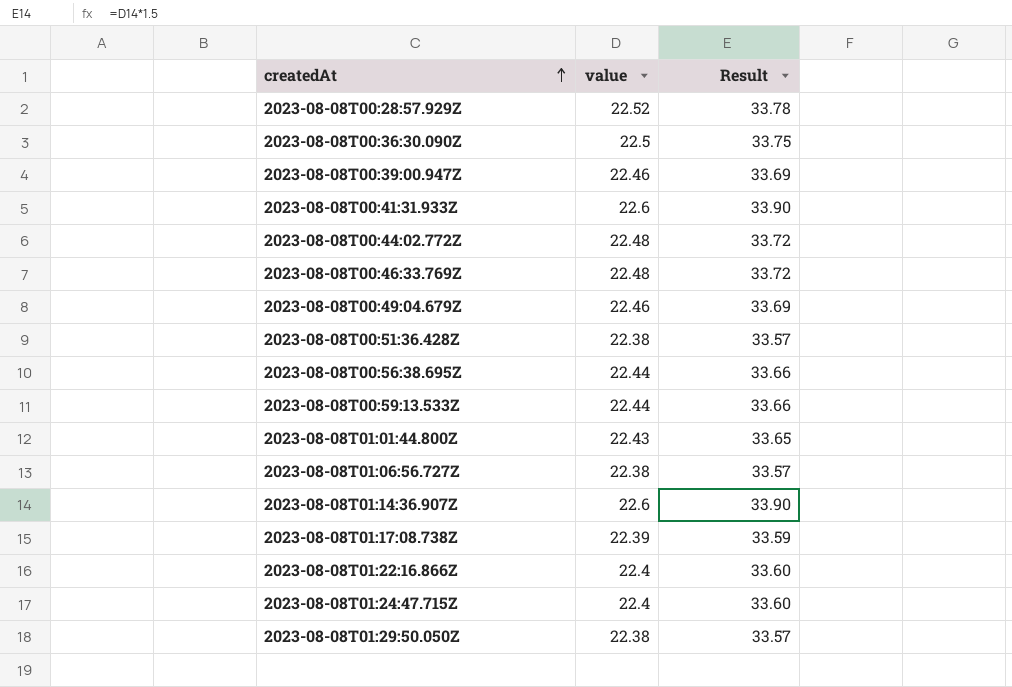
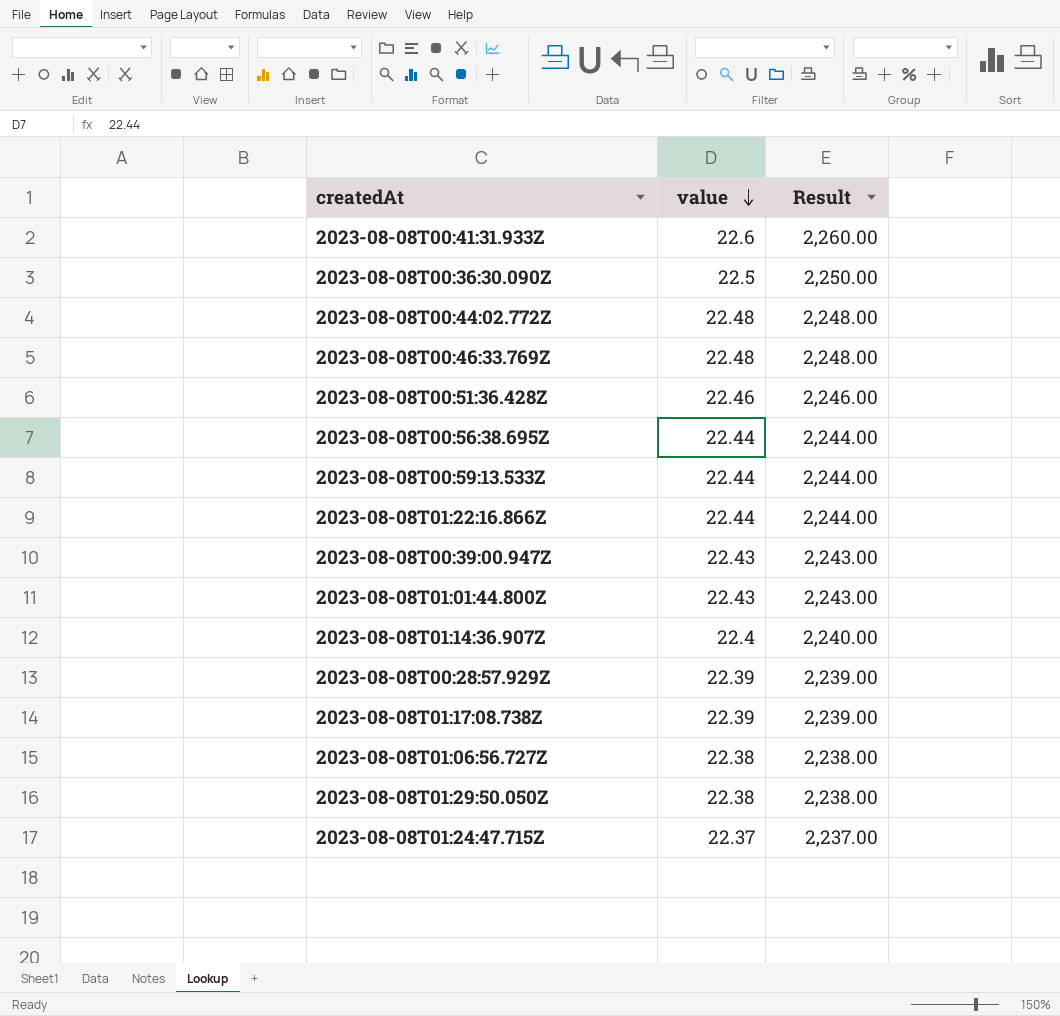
row order: createdAt ascending -> value descending
column Result | formula: [value] * 1.5 -> [value] * 100
row 2023-08-08T00:49:04.679Z: 22.46 | 33.69 -> none
2023-08-08T00:51:36.428Z | value: 22.38 -> 22.46
2023-08-08T01:22:16.866Z | value: 22.4 -> 22.44
2023-08-08T00:39:00.947Z | value: 22.46 -> 22.43
2023-08-08T01:14:36.907Z | value: 22.6 -> 22.4
2023-08-08T00:28:57.929Z | value: 22.52 -> 22.39
2023-08-08T01:24:47.715Z | value: 22.4 -> 22.37

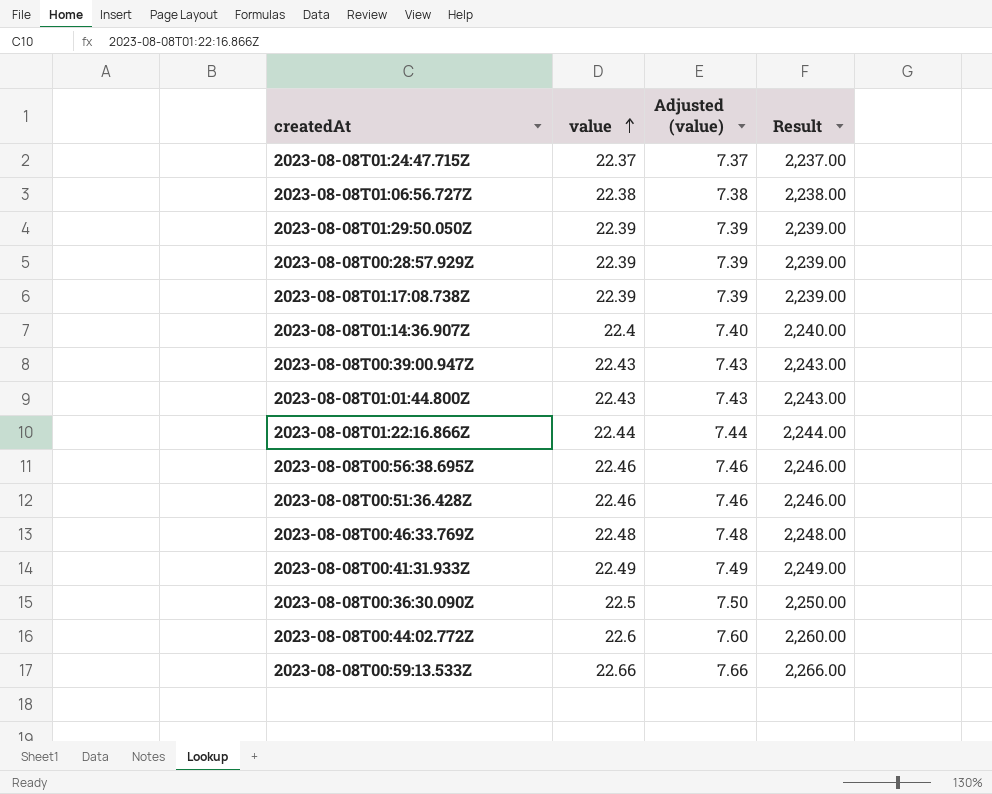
row order: value descending -> value ascending
column Adjusted (value) | formula: none -> [value] - 15
2023-08-08T01:29:50.050Z | value: 22.38 -> 22.39
2023-08-08T01:29:50.050Z | Result: 2,238.00 -> 2,239.00
2023-08-08T00:56:38.695Z | value: 22.44 -> 22.46
2023-08-08T00:56:38.695Z | Result: 2,244.00 -> 2,246.00
2023-08-08T00:41:31.933Z | value: 22.6 -> 22.49
2023-08-08T00:41:31.933Z | Result: 2,260.00 -> 2,249.00
2023-08-08T00:44:02.772Z | value: 22.48 -> 22.6
2023-08-08T00:44:02.772Z | Result: 2,248.00 -> 2,260.00
2023-08-08T00:59:13.533Z | value: 22.44 -> 22.66
2023-08-08T00:59:13.533Z | Result: 2,244.00 -> 2,266.00

